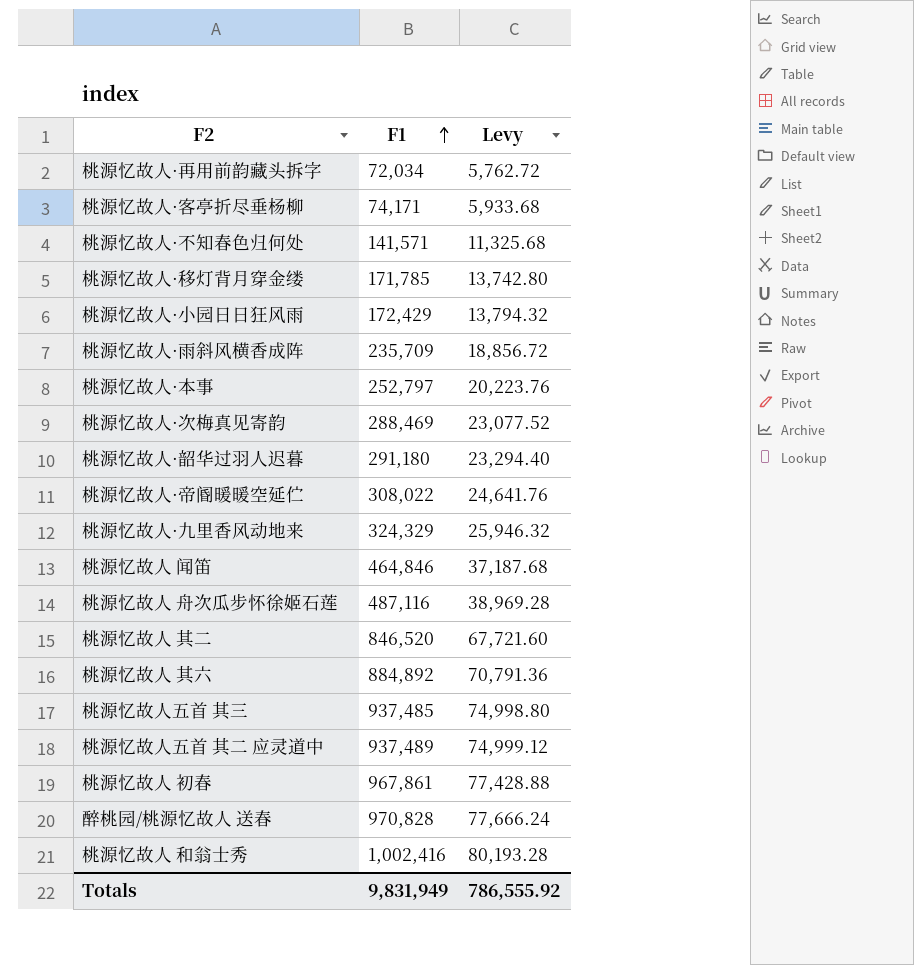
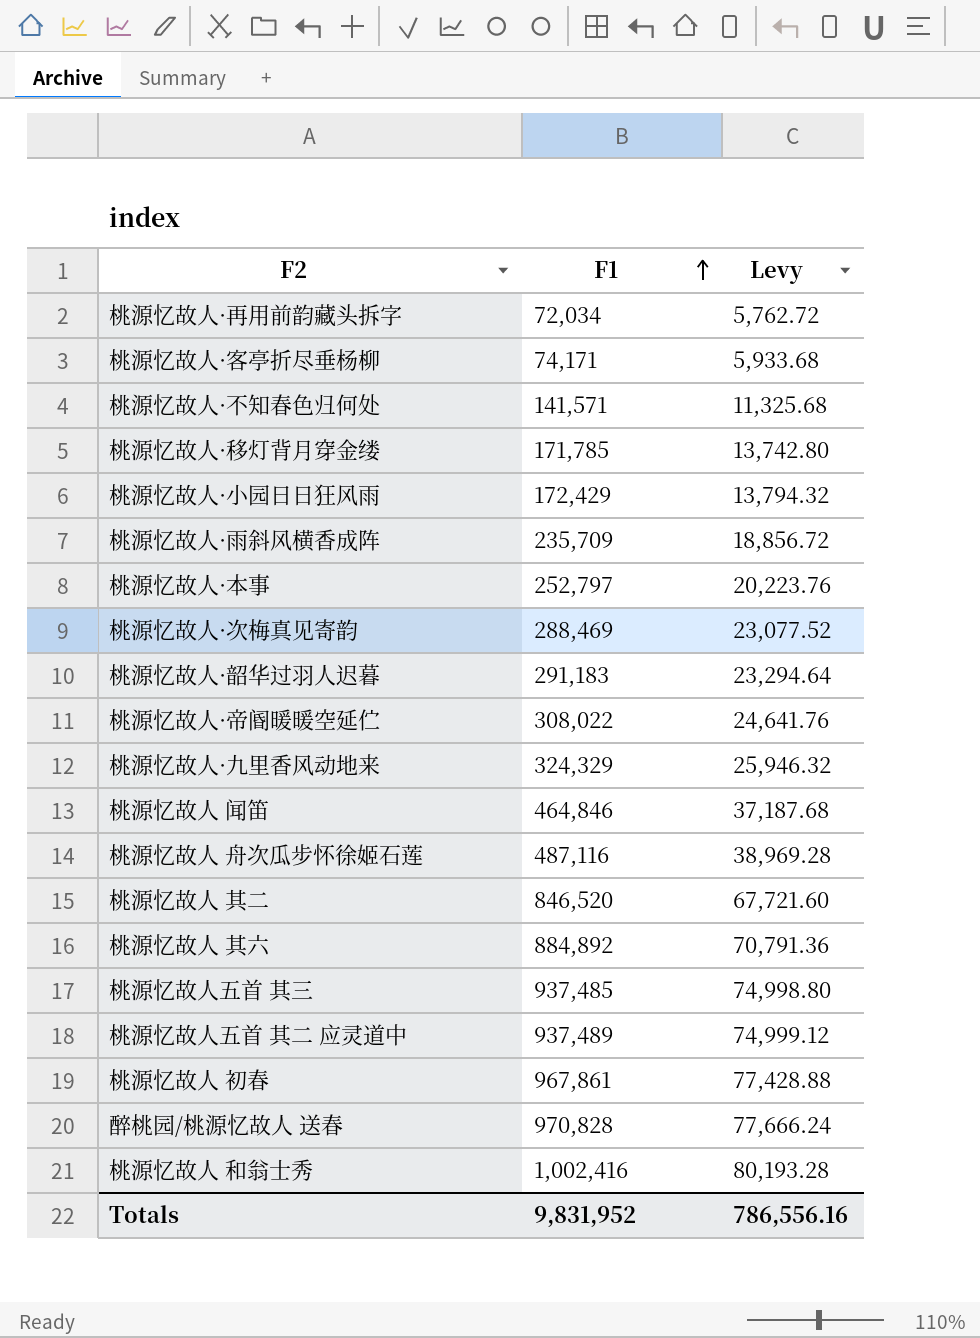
桃源忆故人·韶华过羽人迟暮 | F1: 291,180 -> 291,183
桃源忆故人·韶华过羽人迟暮 | Levy: 23,294.40 -> 23,294.64
Totals | F1: 9,831,949 -> 9,831,952
Totals | Levy: 786,555.92 -> 786,556.16

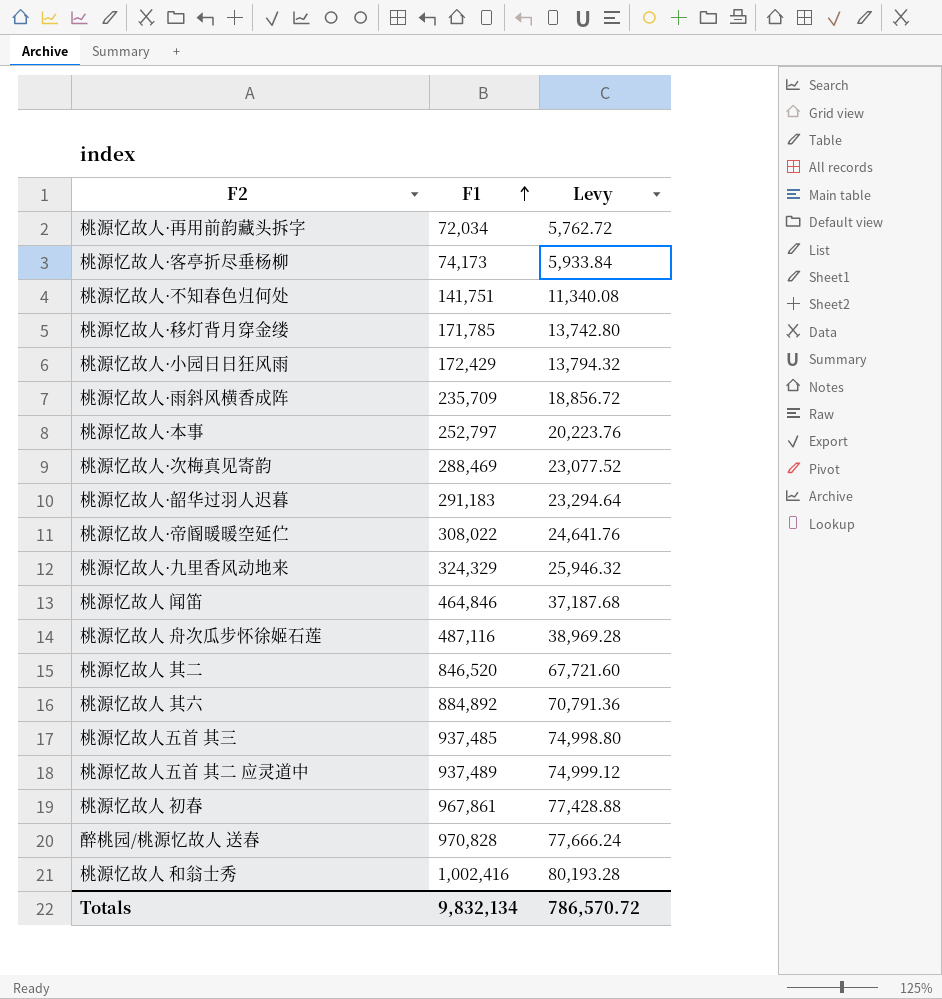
桃源忆故人·客亭折尽垂杨柳 | F1: 74,171 -> 74,173
桃源忆故人·客亭折尽垂杨柳 | Levy: 5,933.68 -> 5,933.84
桃源忆故人·不知春色归何处 | F1: 141,571 -> 141,751
桃源忆故人·不知春色归何处 | Levy: 11,325.68 -> 11,340.08
Totals | F1: 9,831,952 -> 9,832,134
Totals | Levy: 786,556.16 -> 786,570.72

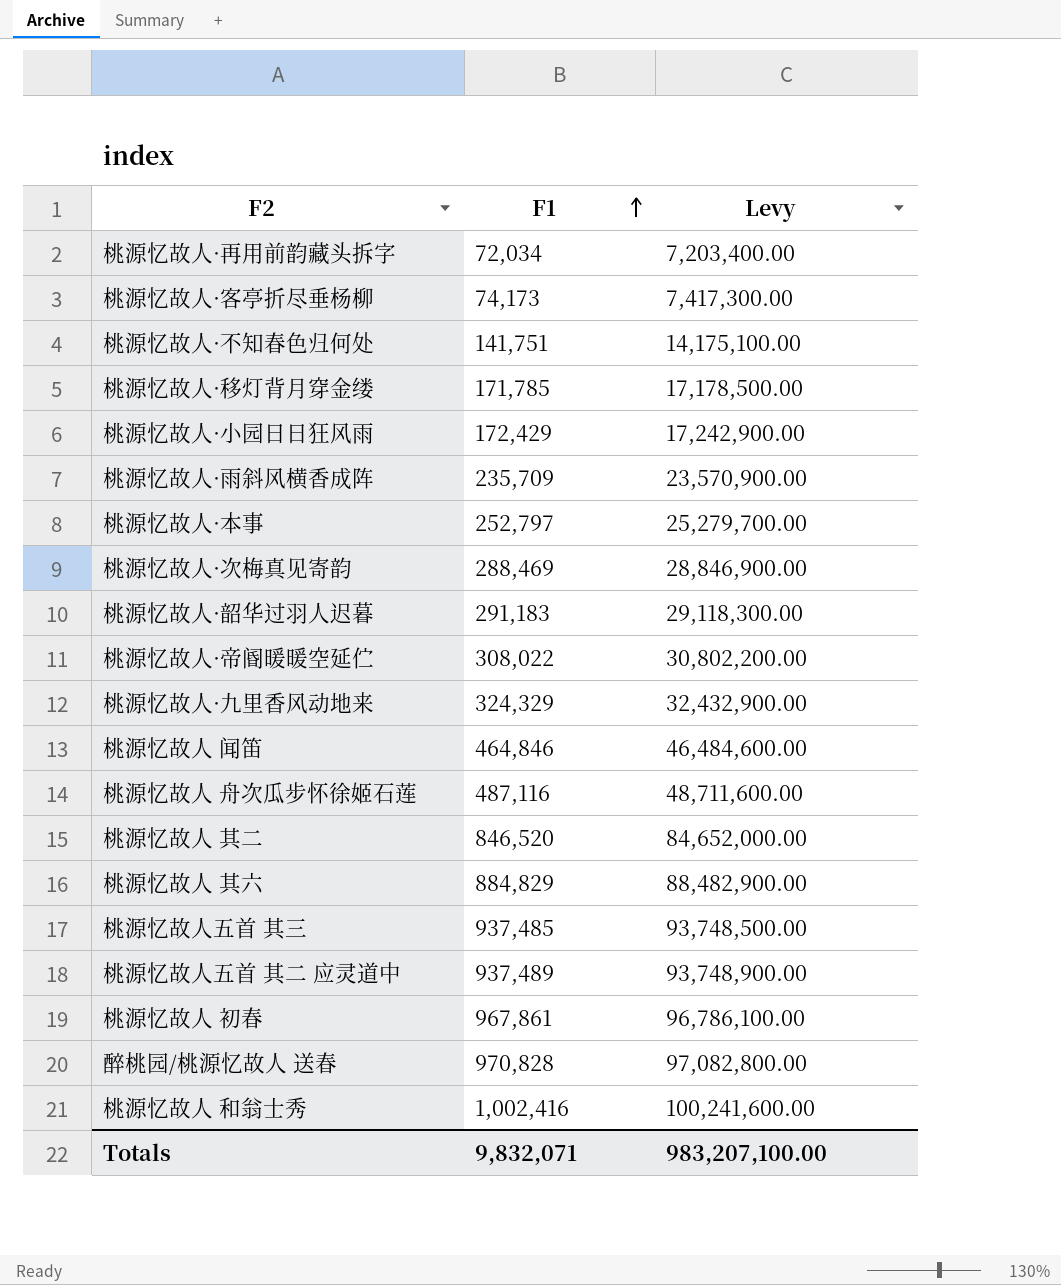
column Levy | formula: [F1] * 0.08 -> [F1] * 100
桃源忆故人 其六 | F1: 884,892 -> 884,829
Totals | F1: 9,832,134 -> 9,832,071
Totals | Levy: 786,570.72 -> 983,207,100.00

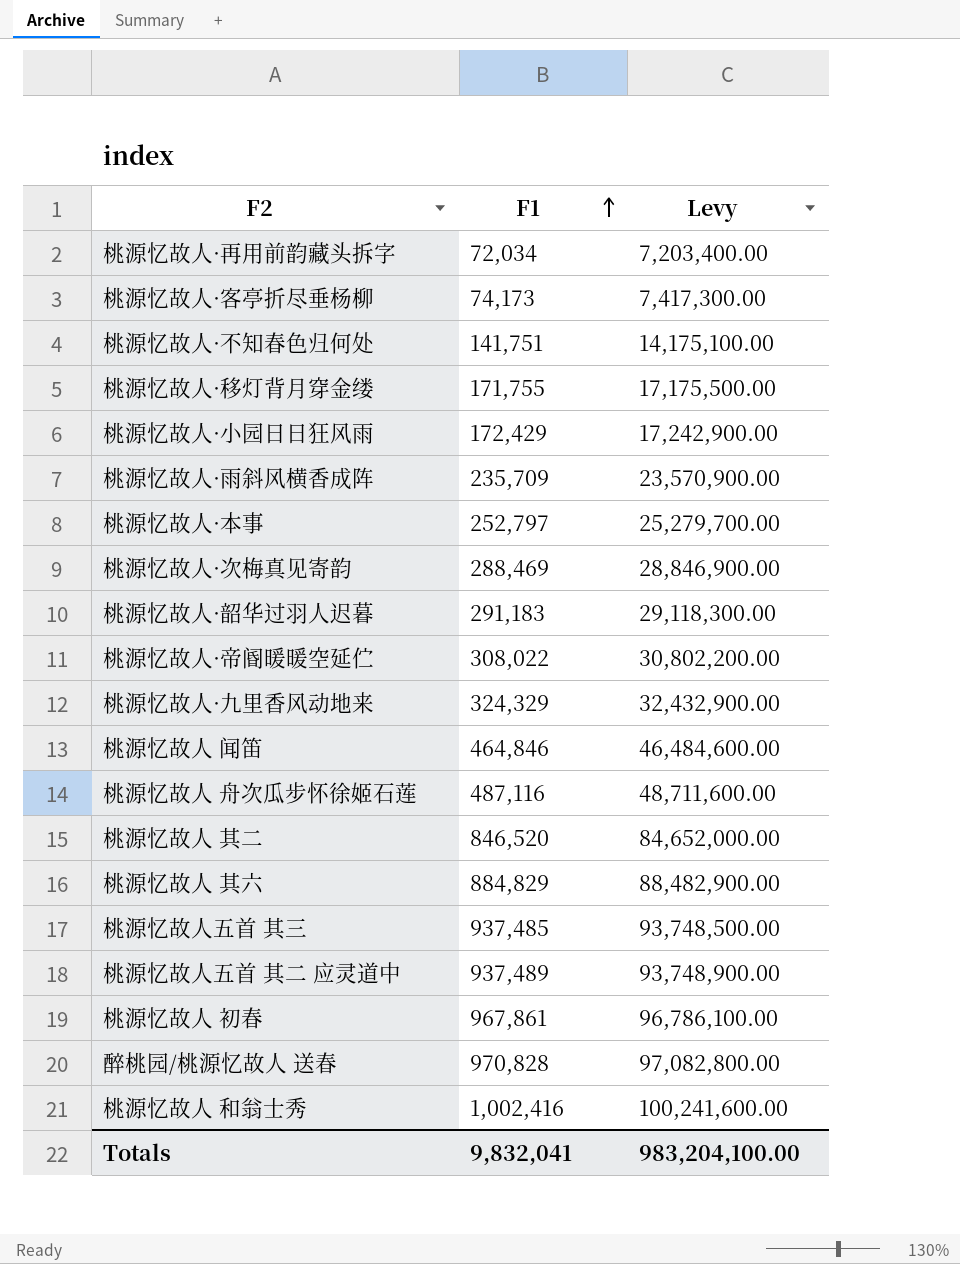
桃源忆故人·移灯背月穿金缕 | F1: 171,785 -> 171,755
桃源忆故人·移灯背月穿金缕 | Levy: 17,178,500.00 -> 17,175,500.00
Totals | F1: 9,832,071 -> 9,832,041
Totals | Levy: 983,207,100.00 -> 983,204,100.00

